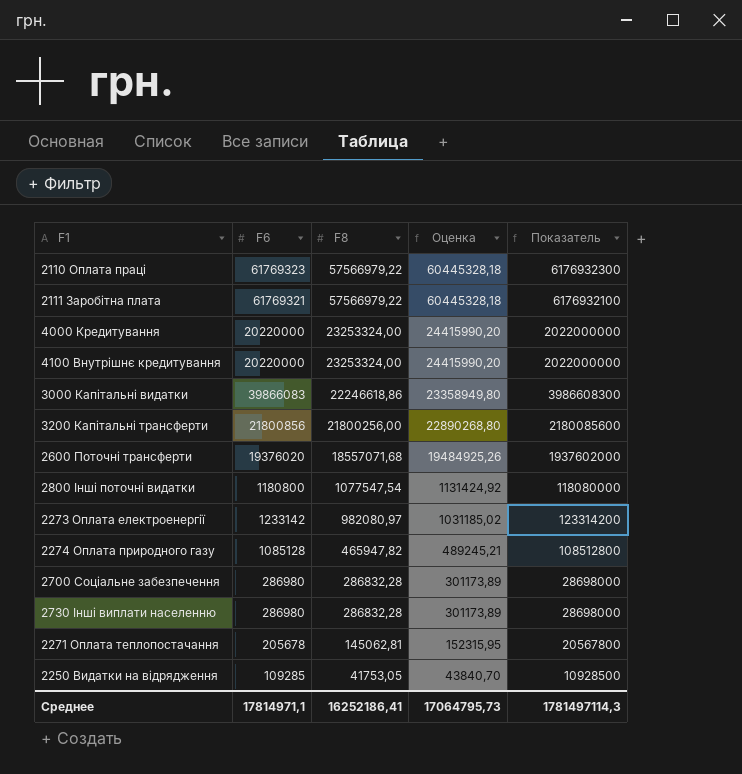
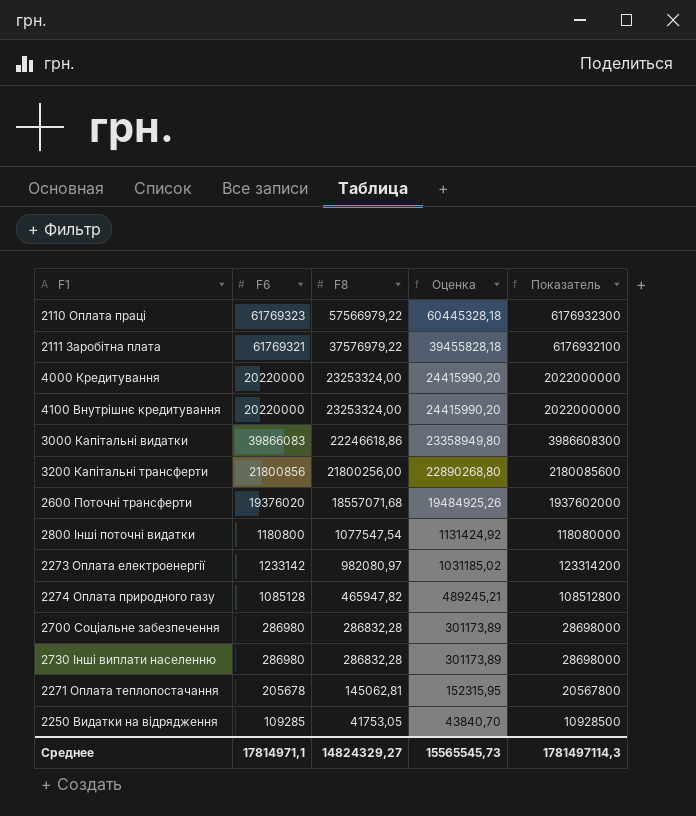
2111 Заробітна плата | F8: 57566979,22 -> 37576979,22
2111 Заробітна плата | Оценка: 60445328,18 -> 39455828,18
Среднее | F8: 16252186,41 -> 14824329,27
Среднее | Оценка: 17064795,73 -> 15565545,73

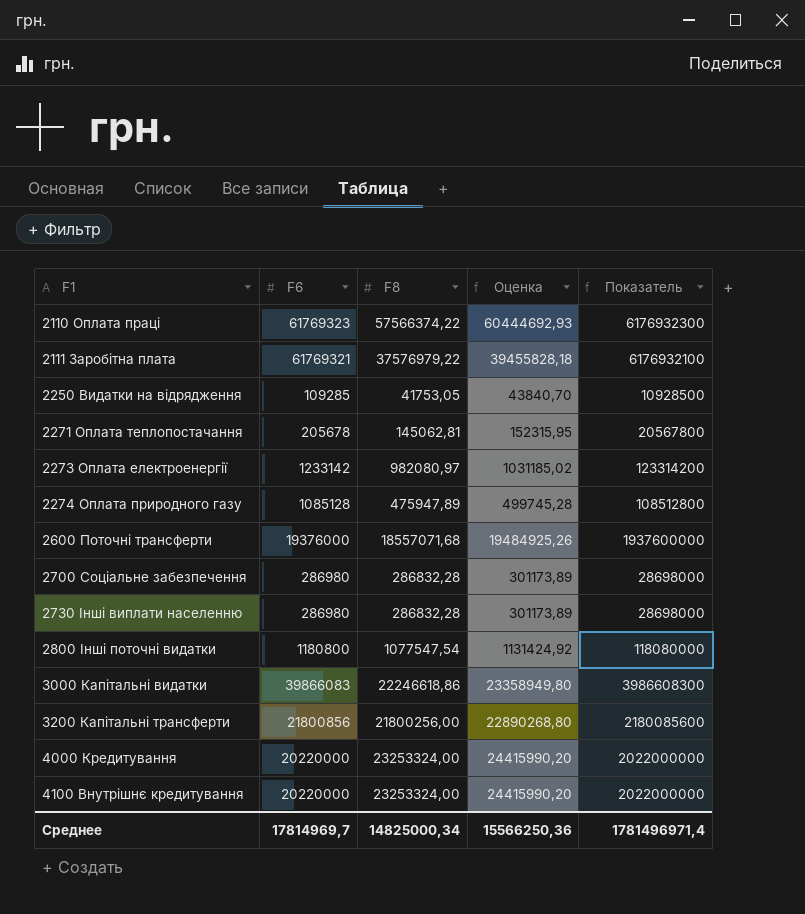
row order: F8 descending -> F1 ascending
2110 Оплата праці | F8: 57566979,22 -> 57566374,22
2110 Оплата праці | Оценка: 60445328,18 -> 60444692,93
2274 Оплата природного газу | F8: 465947,82 -> 475947,89
2274 Оплата природного газу | Оценка: 489245,21 -> 499745,28
2600 Поточні трансферти | F6: 19376020 -> 19376000
2600 Поточні трансферти | Показатель: 1937602000 -> 1937600000
Среднее | F6: 17814971,1 -> 17814969,7
Среднее | F8: 14824329,27 -> 14825000,34
Среднее | Оценка: 15565545,73 -> 15566250,36
Среднее | Показатель: 1781497114,3 -> 1781496971,4

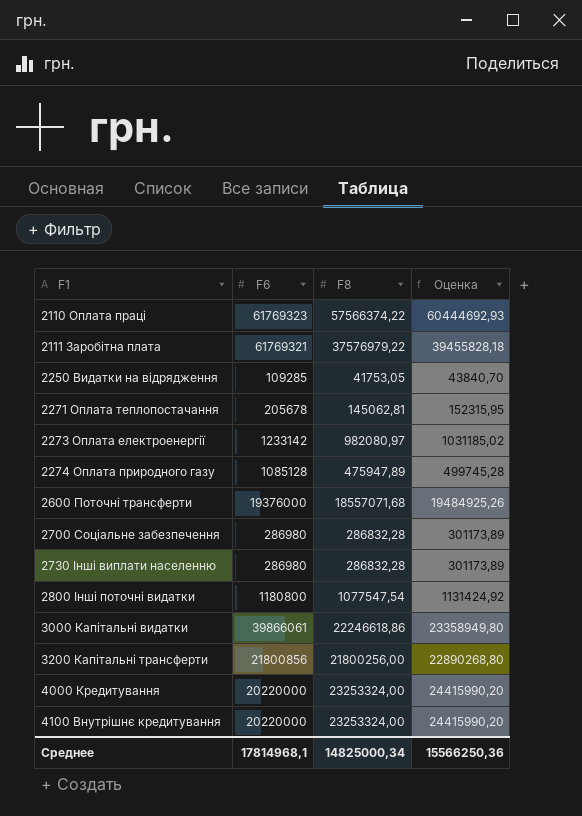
column Показатель | formula: [F6] * 100 -> none
3000 Капітальні видатки | F6: 39866083 -> 39866061
Среднее | F6: 17814969,7 -> 17814968,1

